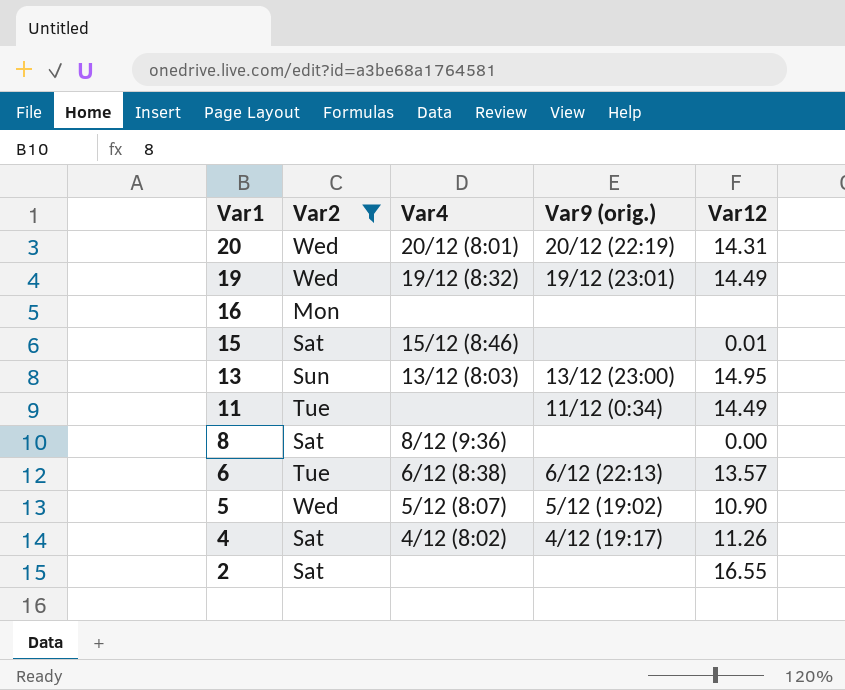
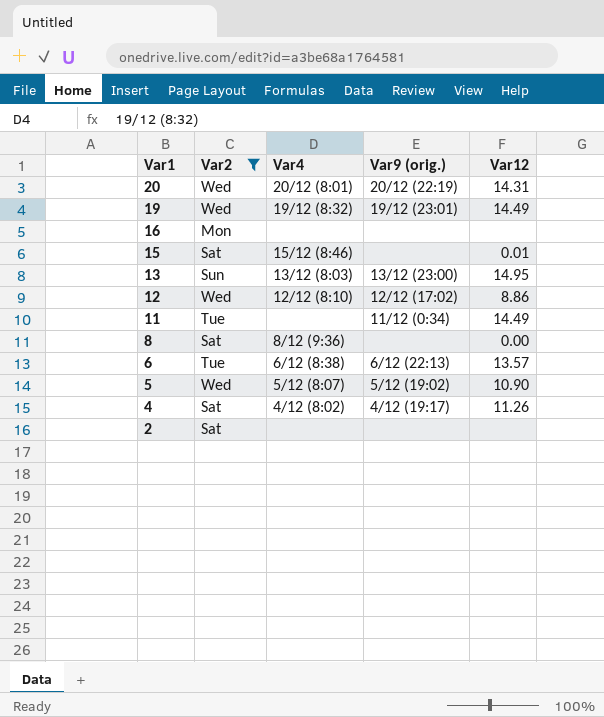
row 12: none -> Wed | 12/12 (8:10) | 12/12 (17:02) | 8.86
2 | Var12: 16.55 -> none

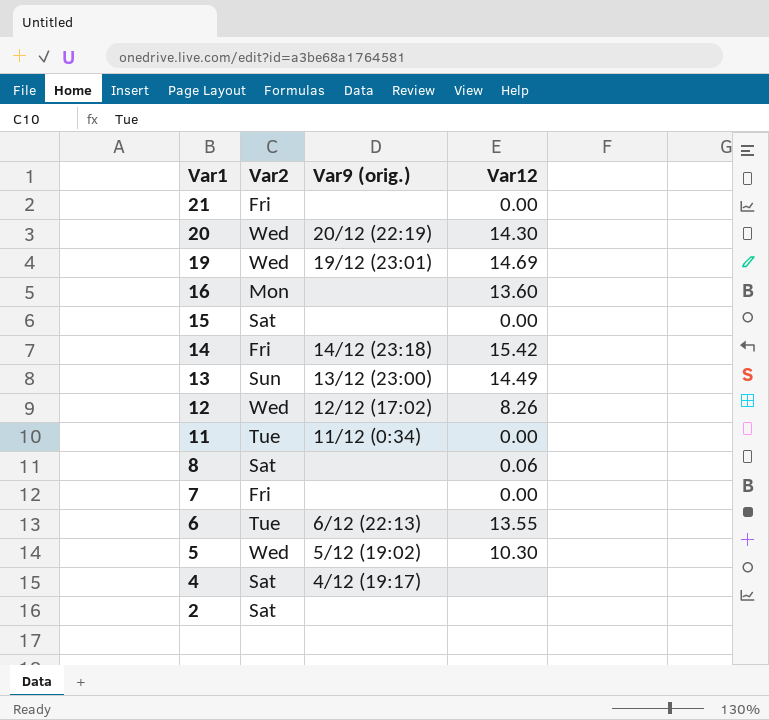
filter: Var2 != Fri -> none
column Var4 | position: 3 -> none
20 | Var12: 14.31 -> 14.30
19 | Var12: 14.49 -> 14.69
16 | Var12: none -> 13.60
15 | Var12: 0.01 -> 0.00
13 | Var12: 14.95 -> 14.49
12 | Var12: 8.86 -> 8.26
11 | Var12: 14.49 -> 0.00
8 | Var12: 0.00 -> 0.06
6 | Var12: 13.57 -> 13.55
5 | Var12: 10.90 -> 10.30
4 | Var12: 11.26 -> none

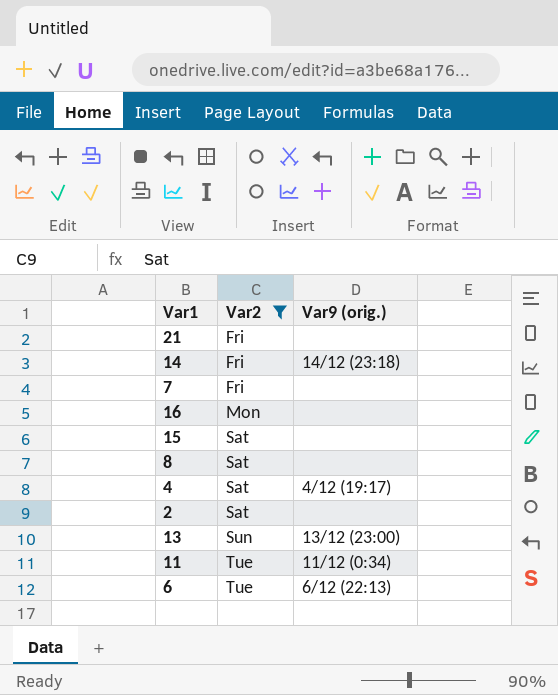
filter: none -> Var2 != Wed
row order: Var1 descending -> Var2 ascending
column Var12 | position: 4 -> none

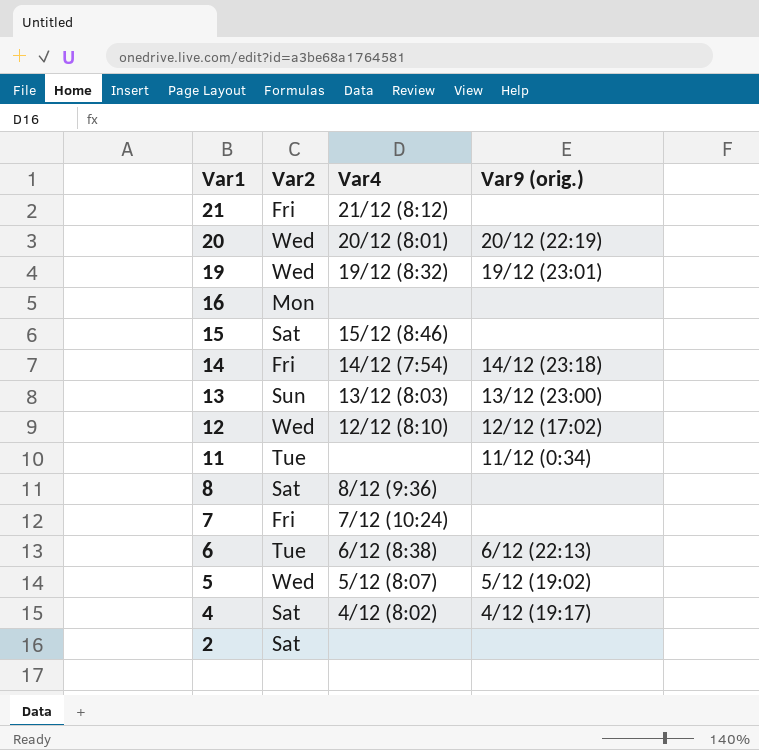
filter: Var2 != Wed -> none
row order: Var2 ascending -> Var1 descending
column Var4 | position: none -> 3

